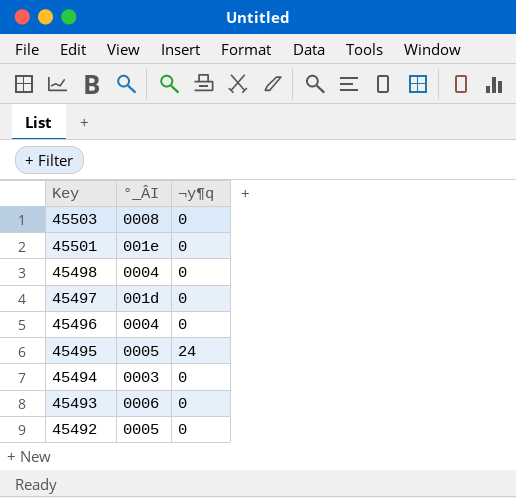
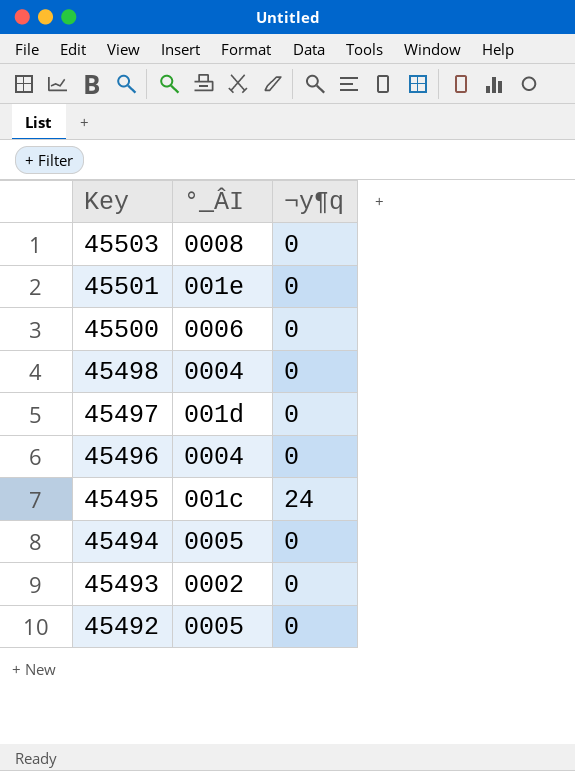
row 45500: none -> 0006 | 0
45495 | °_ÂI: 0005 -> 001c
45494 | °_ÂI: 0003 -> 0005
45493 | °_ÂI: 0006 -> 0002

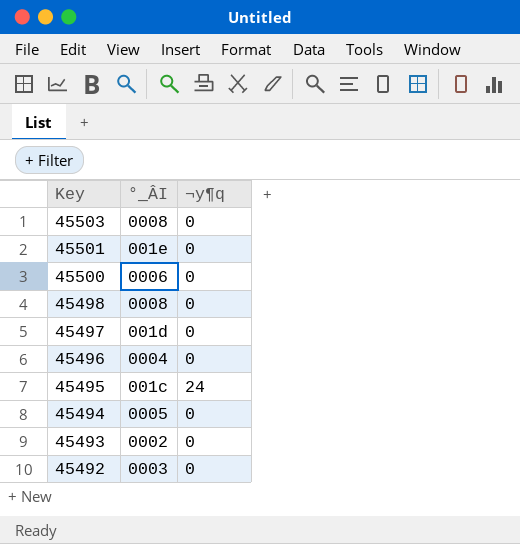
45498 | °_ÂI: 0004 -> 0008
45492 | °_ÂI: 0005 -> 0003

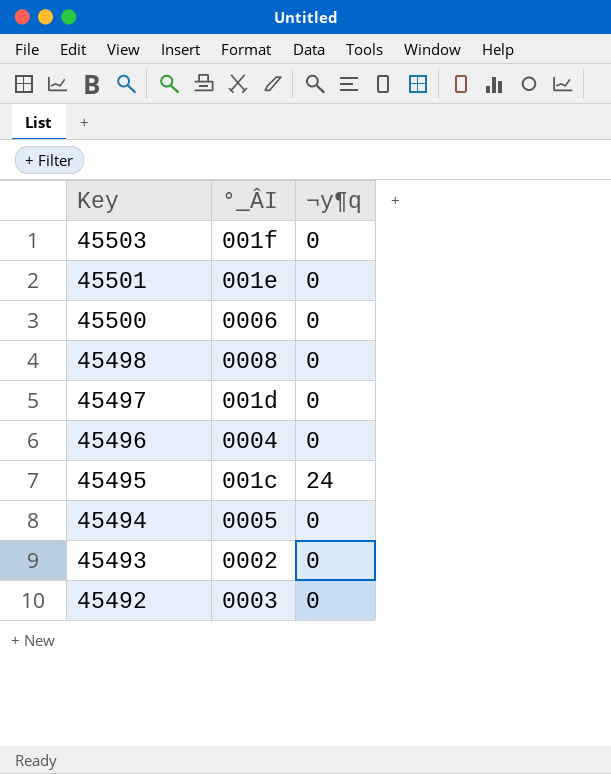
45503 | °_ÂI: 0008 -> 001f

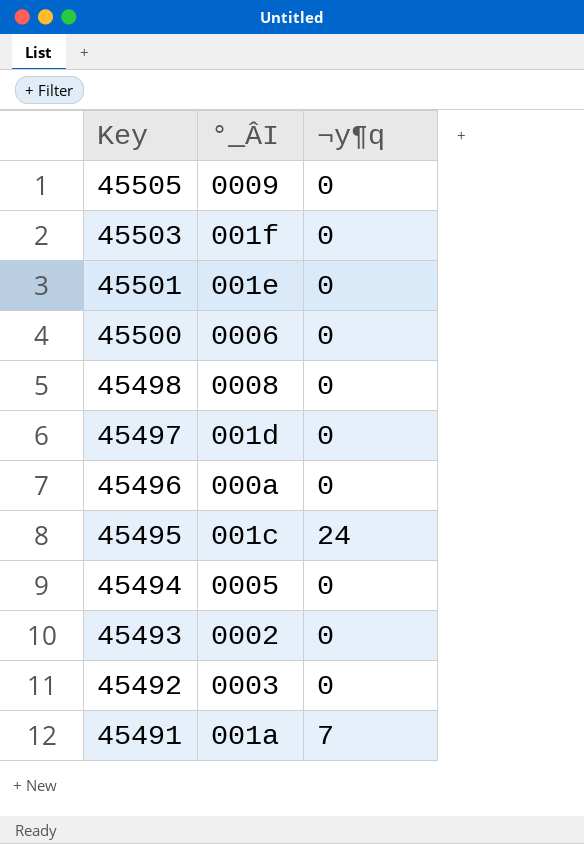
row 45505: none -> 0009 | 0
45496 | °_ÂI: 0004 -> 000a
row 45491: none -> 001a | 7

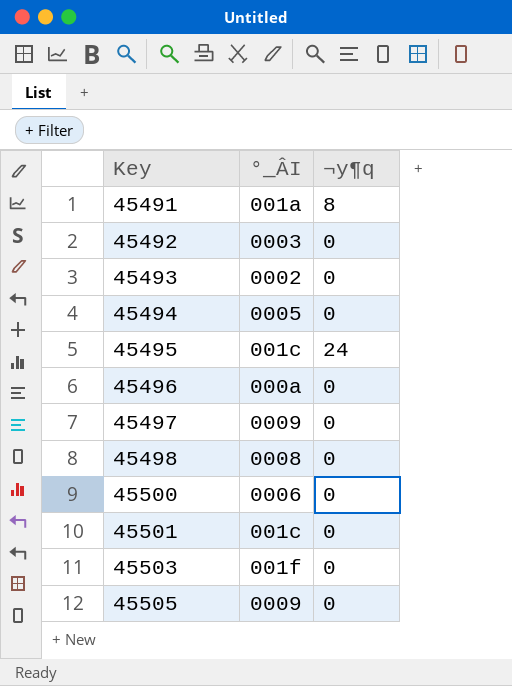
row order: Key descending -> Key ascending
45491 | ¬y¶q: 7 -> 8
45497 | °_ÂI: 001d -> 0009
45501 | °_ÂI: 001e -> 001c

